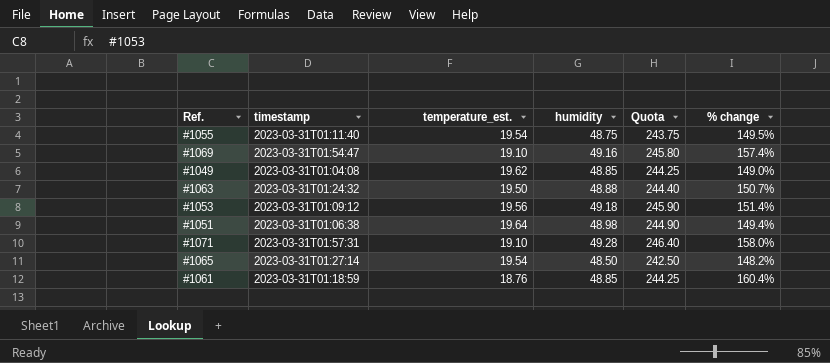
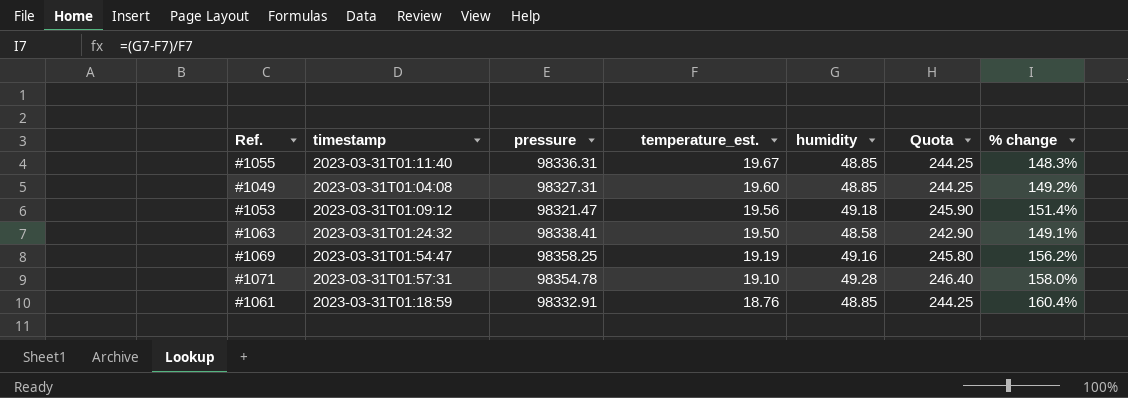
row order: none -> temperature_est. descending
column pressure | position: none -> 3
row #1051: 2023-03-31T01:06:38 | 19.64 | 48.98 | 244.90 | 149.4% -> none
row #1065: 2023-03-31T01:27:14 | 19.54 | 48.50 | 242.50 | 148.2% -> none
#1055 | temperature_est.: 19.54 -> 19.67
#1055 | humidity: 48.75 -> 48.85
#1055 | Quota: 243.75 -> 244.25
#1055 | % change: 149.5% -> 148.3%
#1049 | temperature_est.: 19.62 -> 19.60
#1049 | % change: 149.0% -> 149.2%
#1063 | humidity: 48.88 -> 48.58
#1063 | Quota: 244.40 -> 242.90
#1063 | % change: 150.7% -> 149.1%
#1069 | temperature_est.: 19.10 -> 19.19
#1069 | % change: 157.4% -> 156.2%

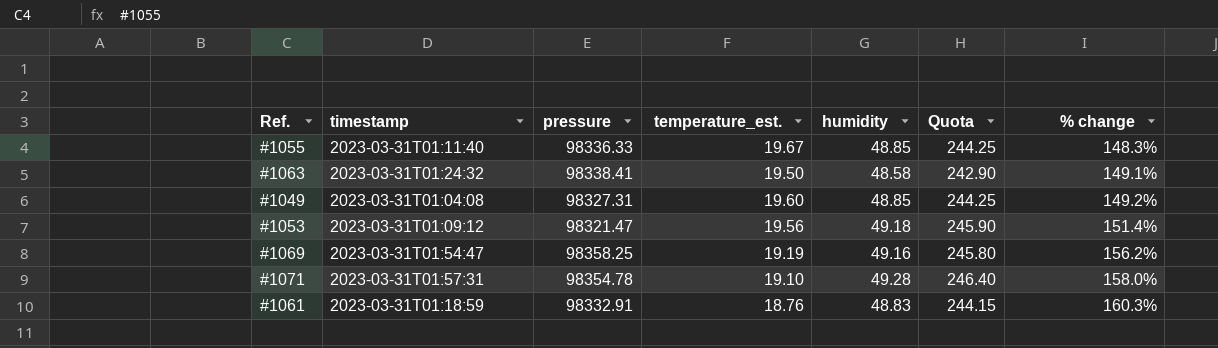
row order: temperature_est. descending -> % change ascending
#1055 | pressure: 98336.31 -> 98336.33
#1061 | humidity: 48.85 -> 48.83
#1061 | Quota: 244.25 -> 244.15
#1061 | % change: 160.4% -> 160.3%

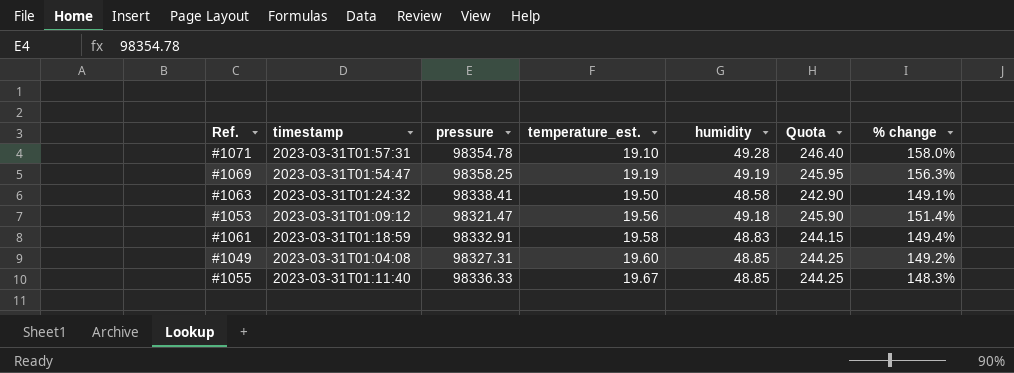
row order: % change ascending -> temperature_est. ascending
#1069 | humidity: 49.16 -> 49.19
#1069 | Quota: 245.80 -> 245.95
#1069 | % change: 156.2% -> 156.3%
#1061 | temperature_est.: 18.76 -> 19.58
#1061 | % change: 160.3% -> 149.4%

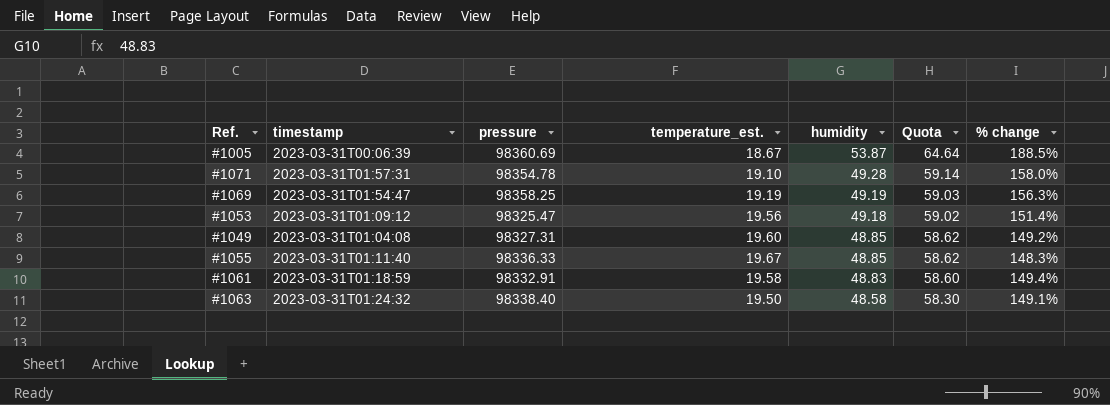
row order: temperature_est. ascending -> humidity descending
column Quota | formula: [humidity] * 5 -> [humidity] * 1.2
row #1005: none -> 2023-03-31T00:06:39 | 98360.69 | 18.67 | 53.87 | 64.64 | 188.5%
#1053 | pressure: 98321.47 -> 98325.47
#1063 | pressure: 98338.41 -> 98338.40

